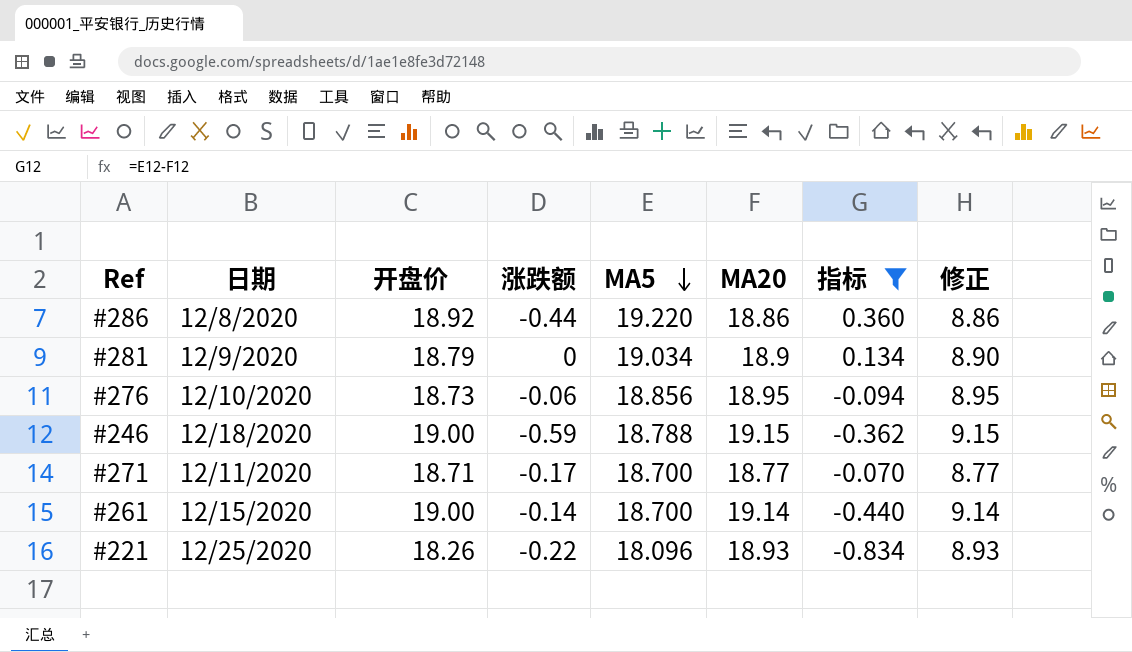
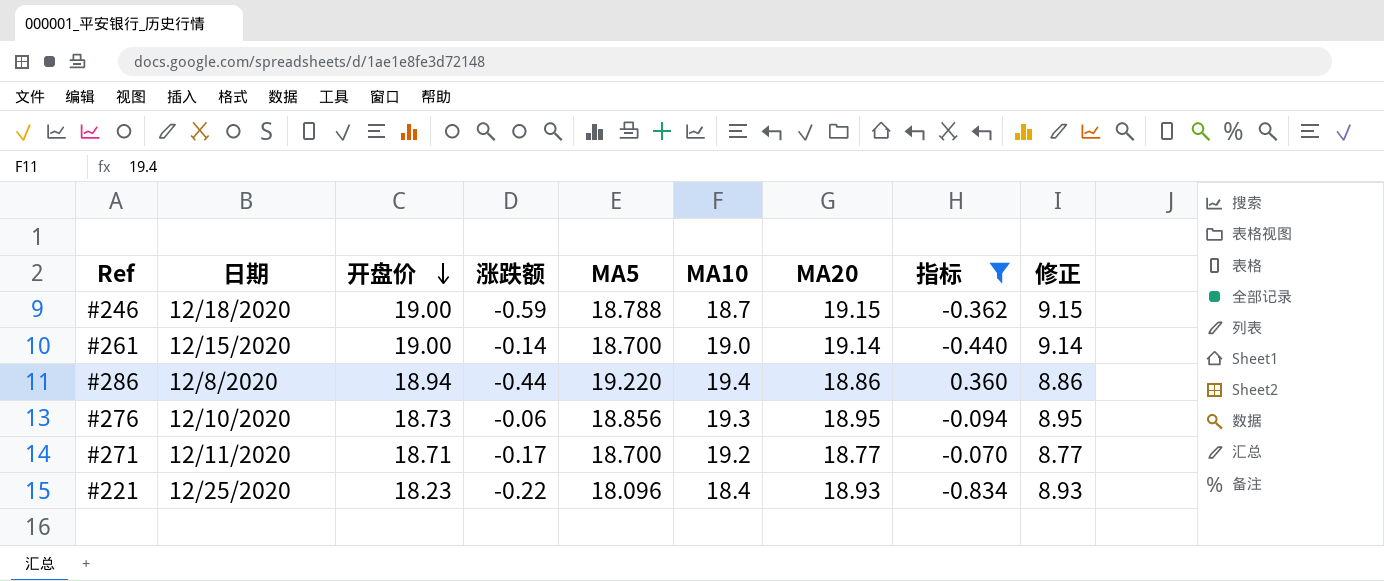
row order: MA5 descending -> 开盘价 descending
column MA10 | position: none -> 6
row #281: 12/9/2020 | 18.79 | 0 | 19.034 | 18.9 | 0.134 | 8.90 -> none
#286 | 开盘价: 18.92 -> 18.94
#221 | 开盘价: 18.26 -> 18.23

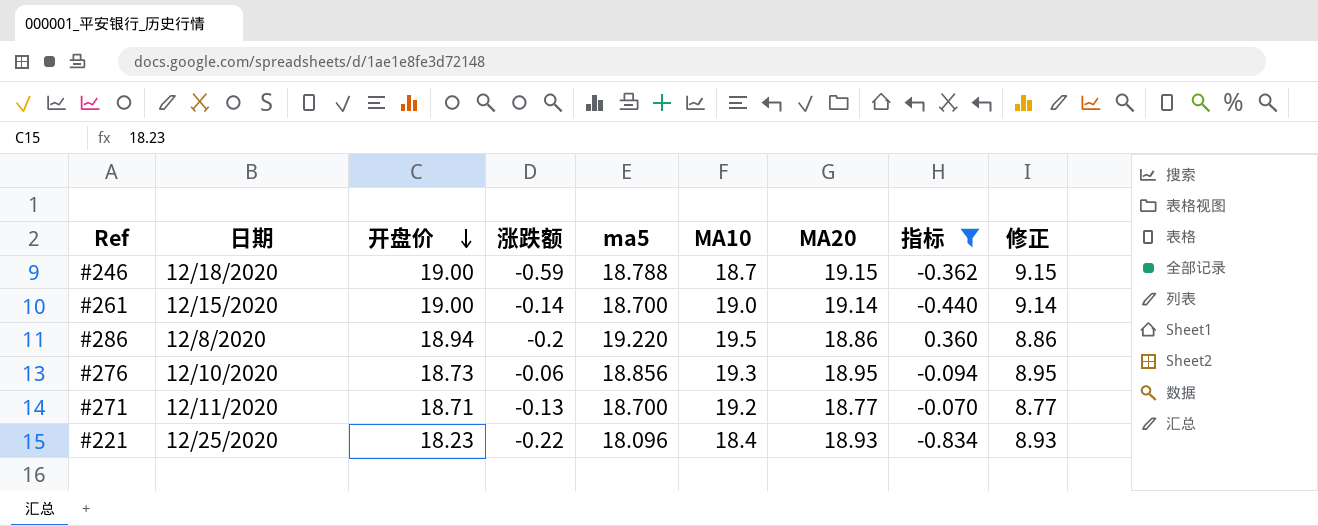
column name: MA5 -> ma5
#286 | 涨跌额: -0.44 -> -0.2
#286 | MA10: 19.4 -> 19.5
#271 | 涨跌额: -0.17 -> -0.13

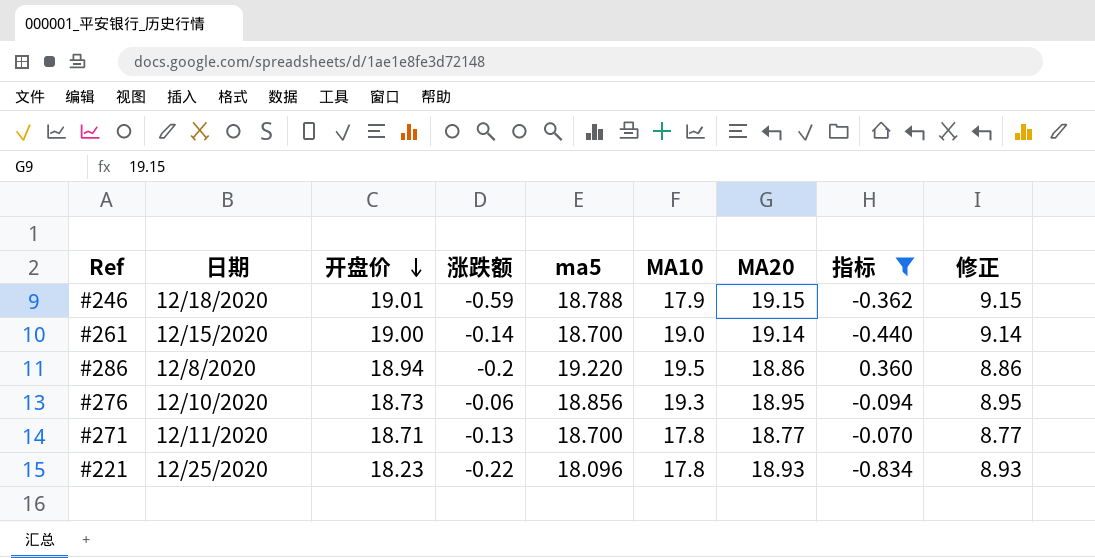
#246 | 开盘价: 19.00 -> 19.01
#246 | MA10: 18.7 -> 17.9
#271 | MA10: 19.2 -> 17.8
#221 | MA10: 18.4 -> 17.8

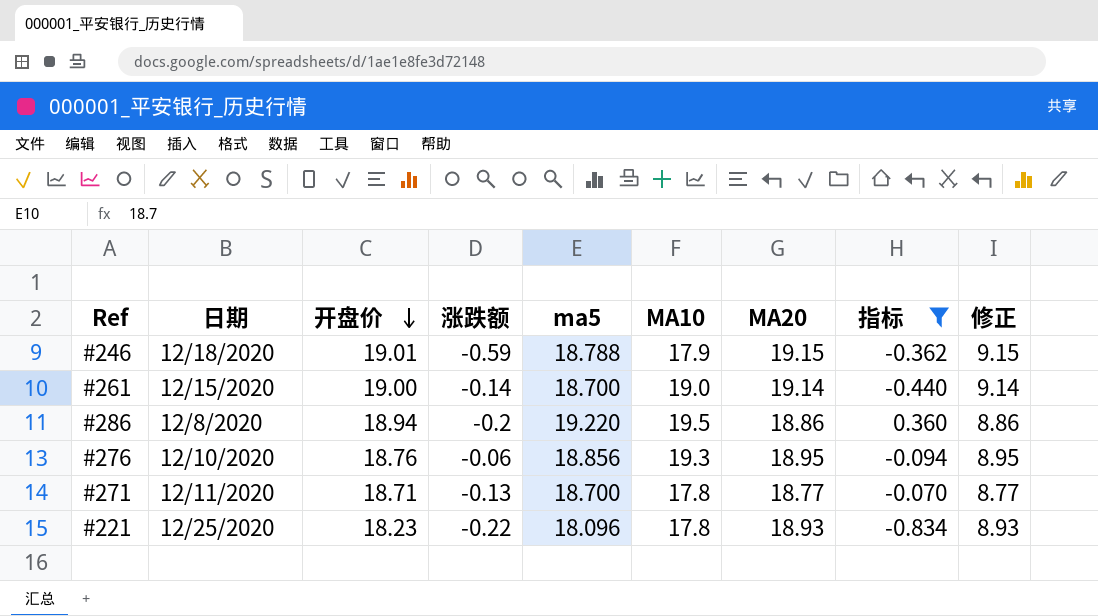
#276 | 开盘价: 18.73 -> 18.76

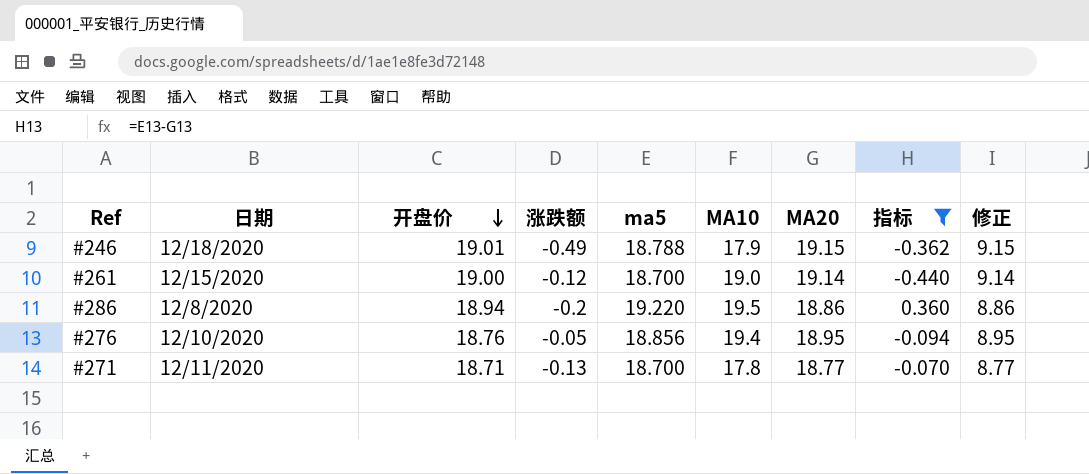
row #221: 12/25/2020 | 18.23 | -0.22 | 18.096 | 17.8 | 18.93 | -0.834 | 8.93 -> none
#246 | 涨跌额: -0.59 -> -0.49
#261 | 涨跌额: -0.14 -> -0.12
#276 | 涨跌额: -0.06 -> -0.05
#276 | MA10: 19.3 -> 19.4

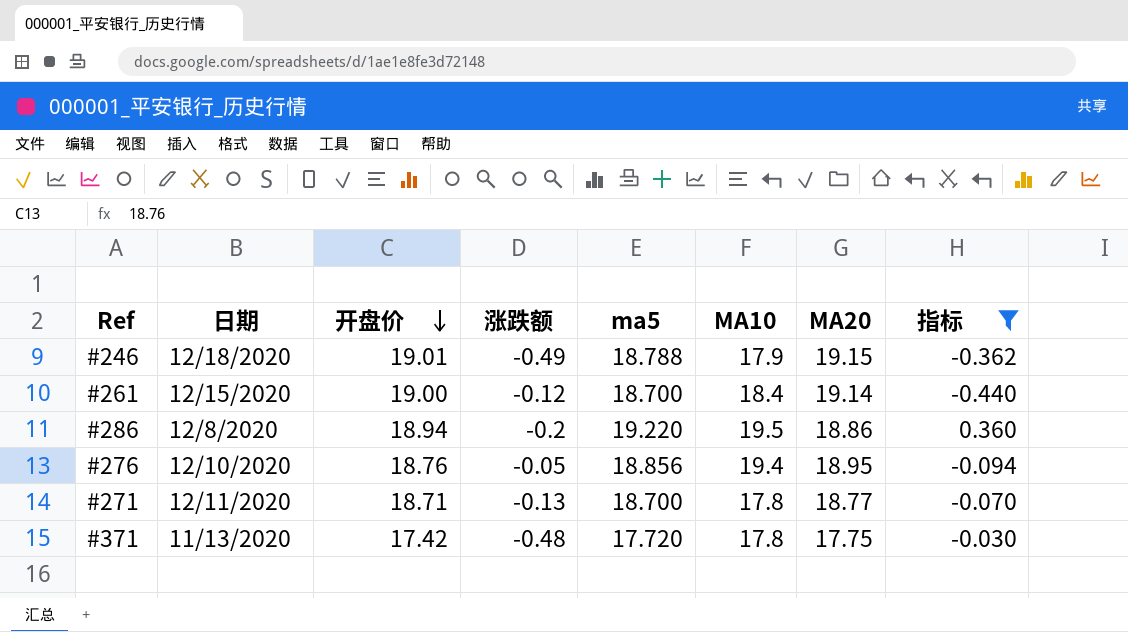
column 修正 | formula: [MA20] - 10 -> none
#261 | MA10: 19.0 -> 18.4
row #371: none -> 11/13/2020 | 17.42 | -0.48 | 17.720 | 17.8 | 17.75 | -0.030

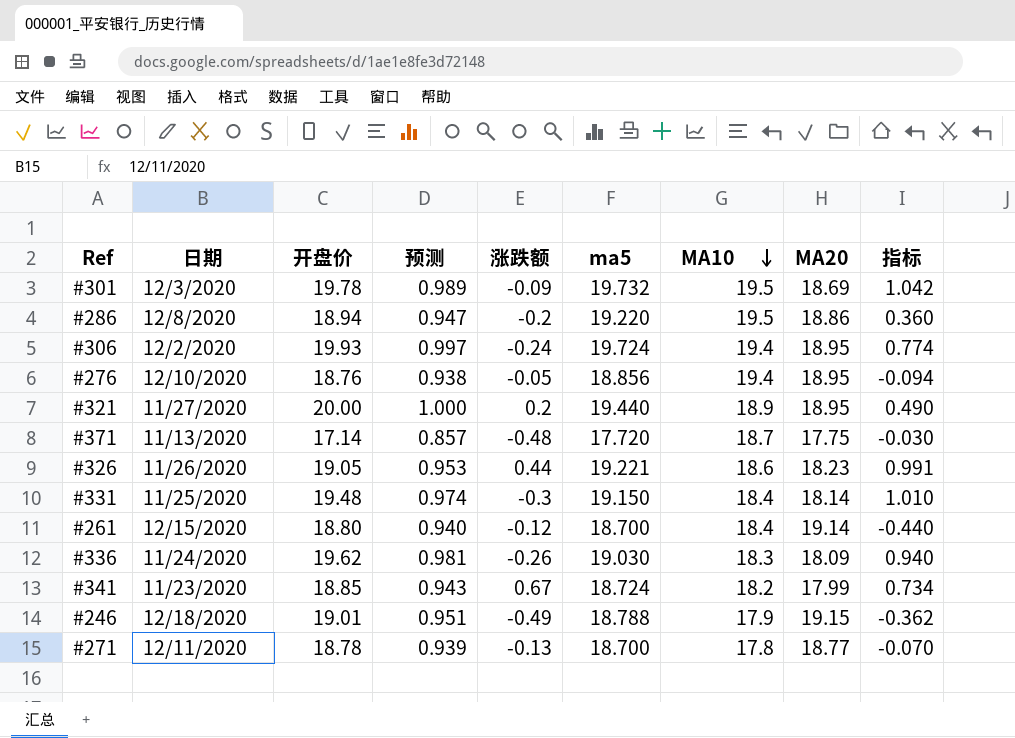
filter: 指标 <= 0.360 -> none
row order: 开盘价 descending -> MA10 descending
column 预测 | formula: none -> [开盘价] * 0.05
#371 | 开盘价: 17.42 -> 17.14
#371 | MA10: 17.8 -> 18.7
#261 | 开盘价: 19.00 -> 18.80
#271 | 开盘价: 18.71 -> 18.78

